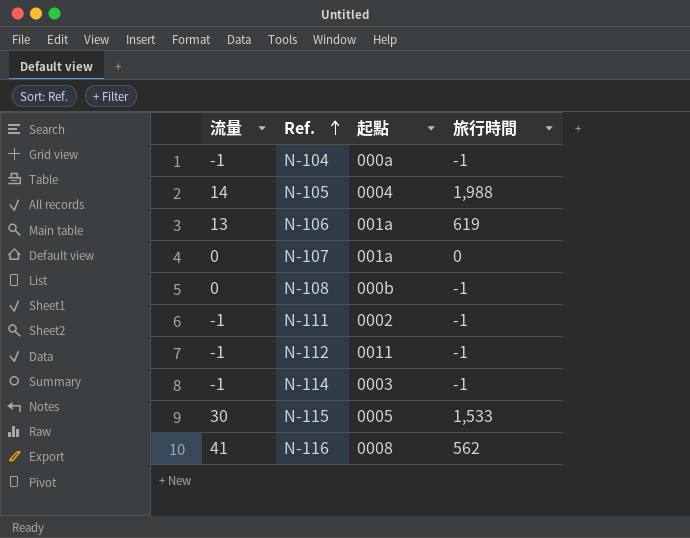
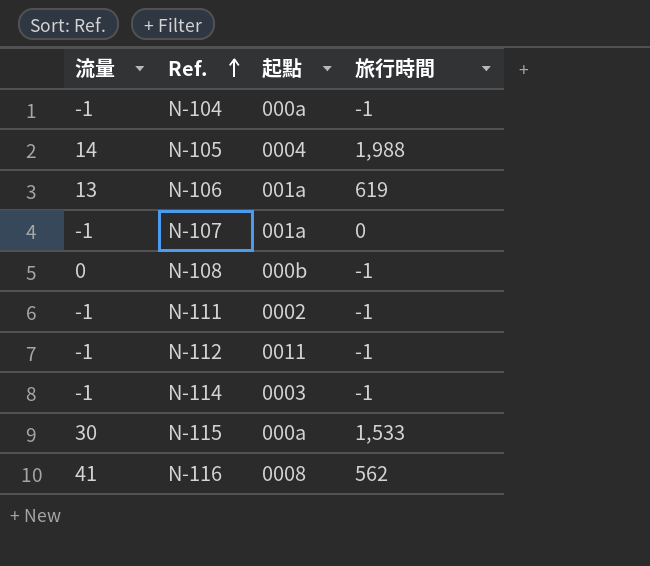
N-107 | 流量: 0 -> -1
N-115 | 起點: 0005 -> 000a

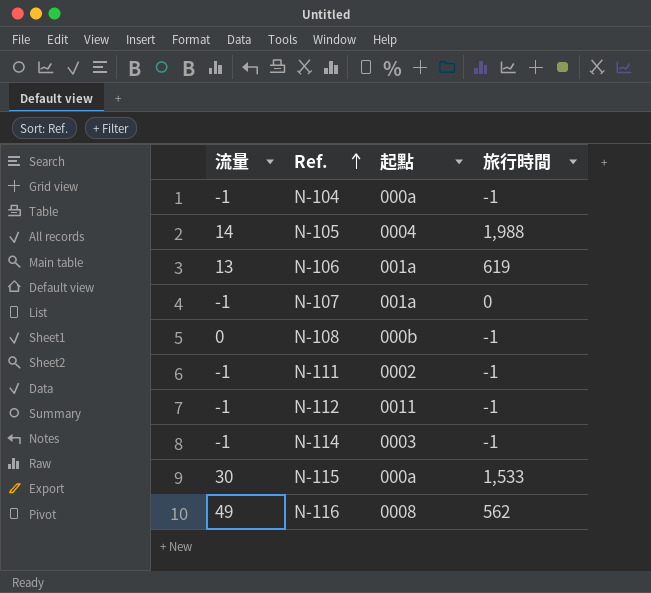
N-116 | 流量: 41 -> 49

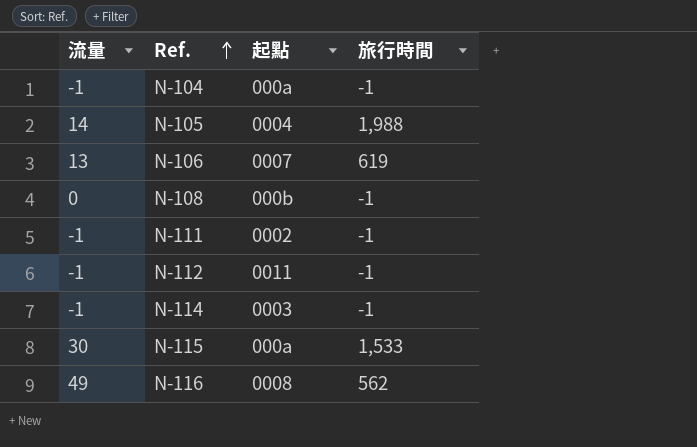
row N-107: -1 | 001a | 0 -> none
N-106 | 起點: 001a -> 0007

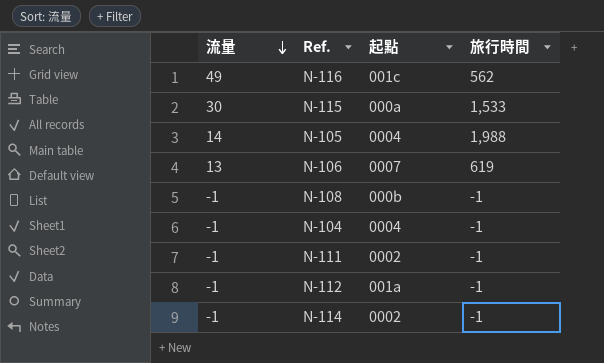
row order: Ref. ascending -> 流量 descending
N-116 | 起點: 0008 -> 001c
N-108 | 流量: 0 -> -1
N-104 | 起點: 000a -> 0004
N-112 | 起點: 0011 -> 001a
N-114 | 起點: 0003 -> 0002

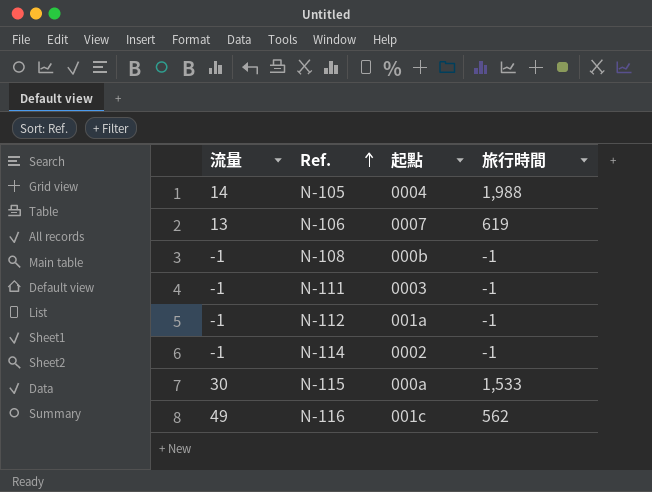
row order: 流量 descending -> Ref. ascending
row N-104: -1 | 0004 | -1 -> none
N-111 | 起點: 0002 -> 0003

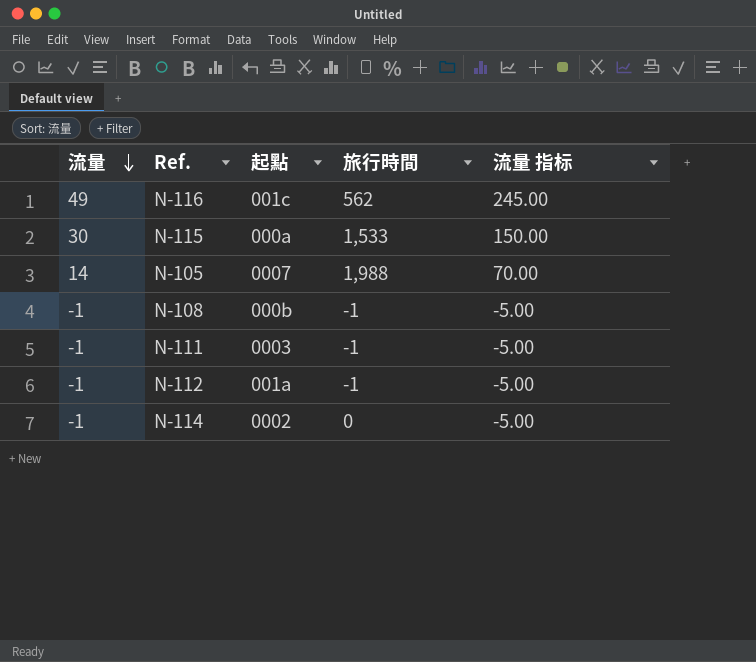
row order: Ref. ascending -> 流量 descending
column 流量 指标 | formula: none -> [流量] * 5
row N-106: 13 | 0007 | 619 -> none
N-105 | 起點: 0004 -> 0007
N-114 | 旅行時間: -1 -> 0

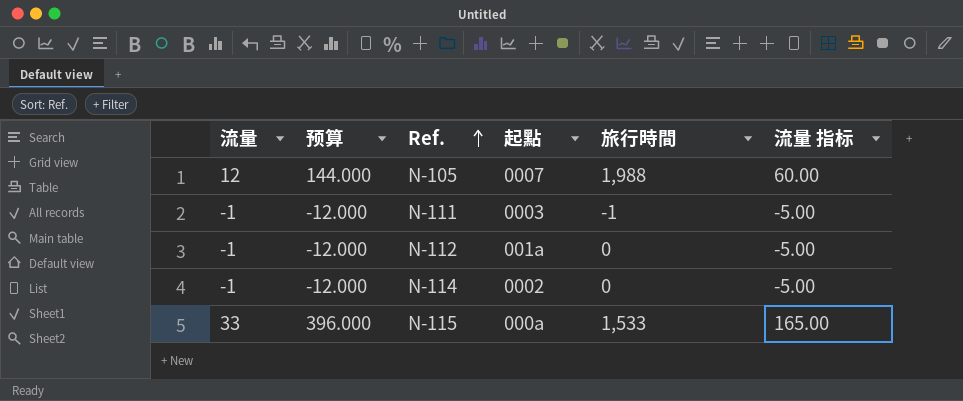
row order: 流量 descending -> Ref. ascending
column 预算 | formula: none -> [流量] * 12
row N-116: 49 | 001c | 562 | 245.00 -> none
row N-108: -1 | 000b | -1 | -5.00 -> none
N-105 | 流量: 14 -> 12
N-105 | 流量 指标: 70.00 -> 60.00
N-112 | 旅行時間: -1 -> 0
N-115 | 流量: 30 -> 33
N-115 | 流量 指标: 150.00 -> 165.00

